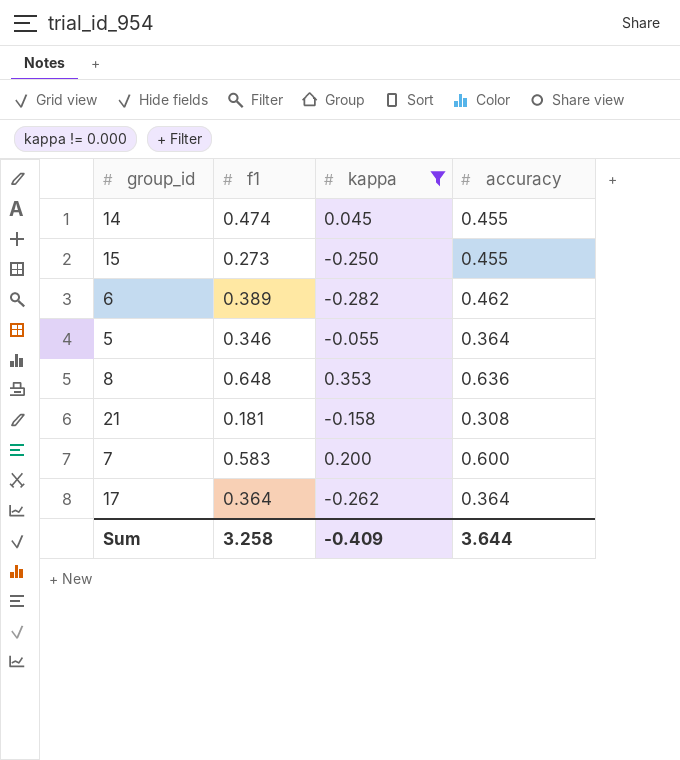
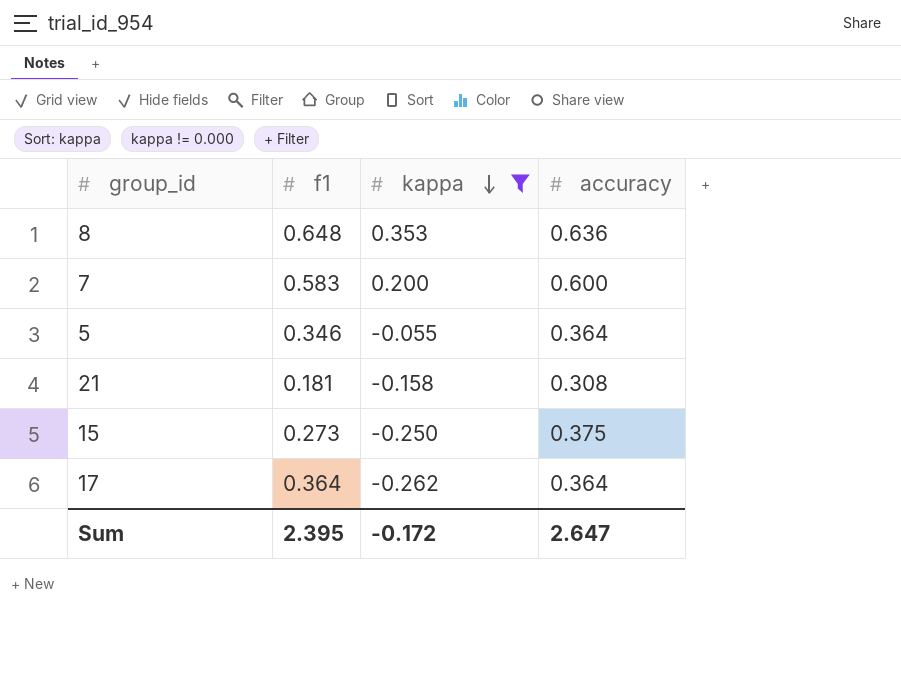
row order: none -> kappa descending
row 14: 0.474 | 0.045 | 0.455 -> none
row 6: 0.389 | -0.282 | 0.462 -> none
15 | accuracy: 0.455 -> 0.375
Sum | f1: 3.258 -> 2.395
Sum | kappa: -0.409 -> -0.172
Sum | accuracy: 3.644 -> 2.647

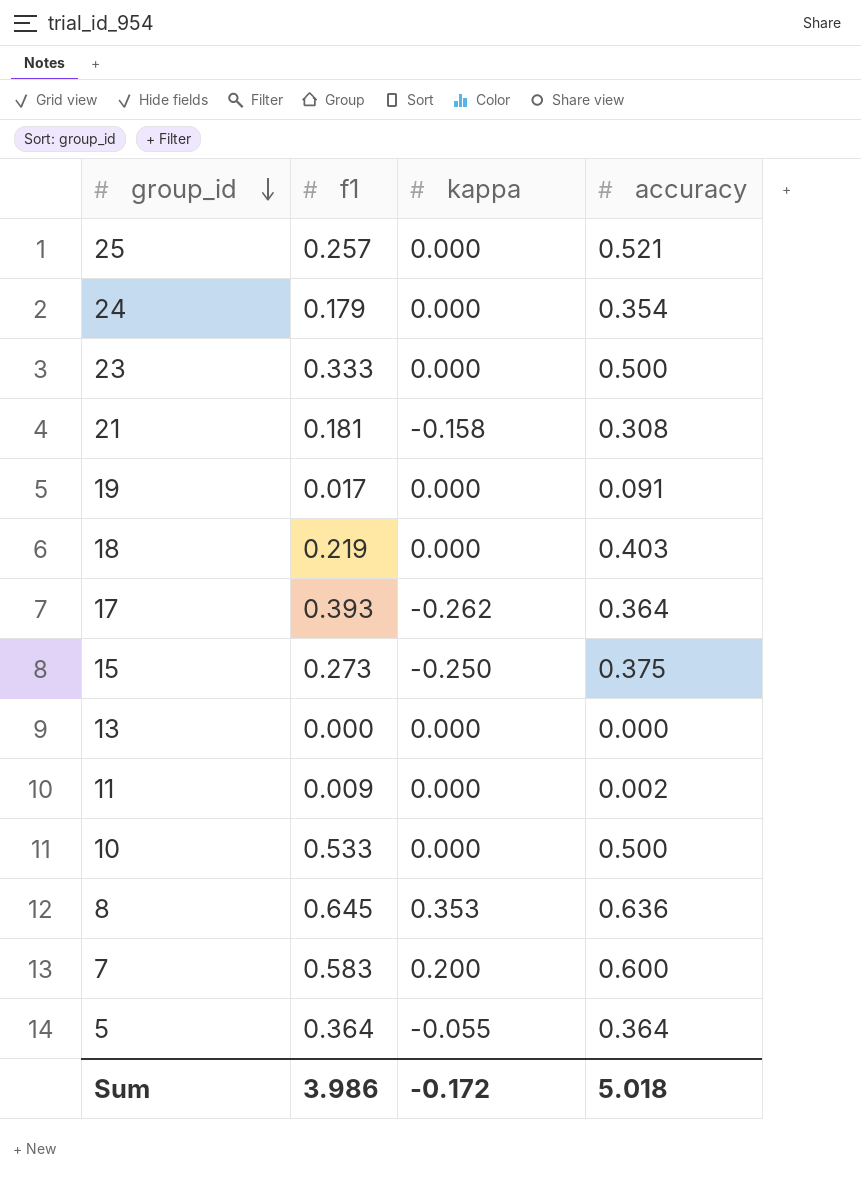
filter: kappa != 0.000 -> none
row order: kappa descending -> group_id descending
17 | f1: 0.364 -> 0.393
8 | f1: 0.648 -> 0.645
5 | f1: 0.346 -> 0.364
Sum | f1: 2.395 -> 3.986
Sum | accuracy: 2.647 -> 5.018

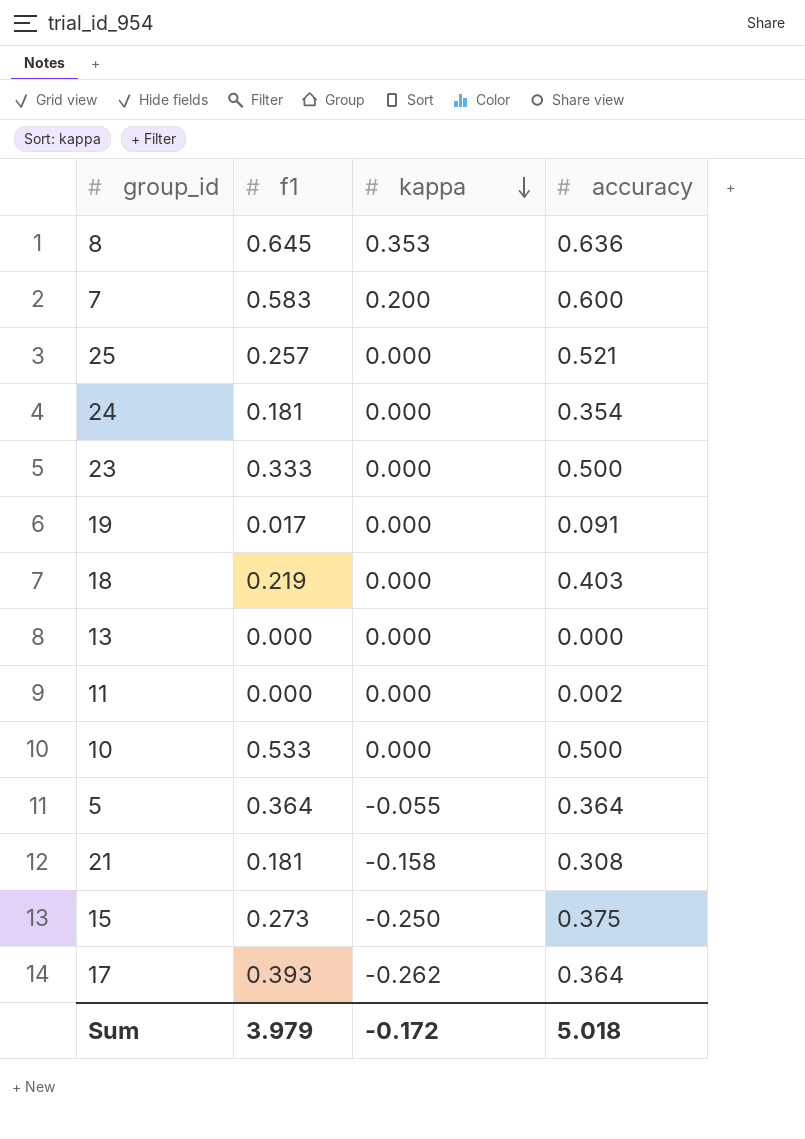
row order: group_id descending -> kappa descending
24 | f1: 0.179 -> 0.181
11 | f1: 0.009 -> 0.000
Sum | f1: 3.986 -> 3.979

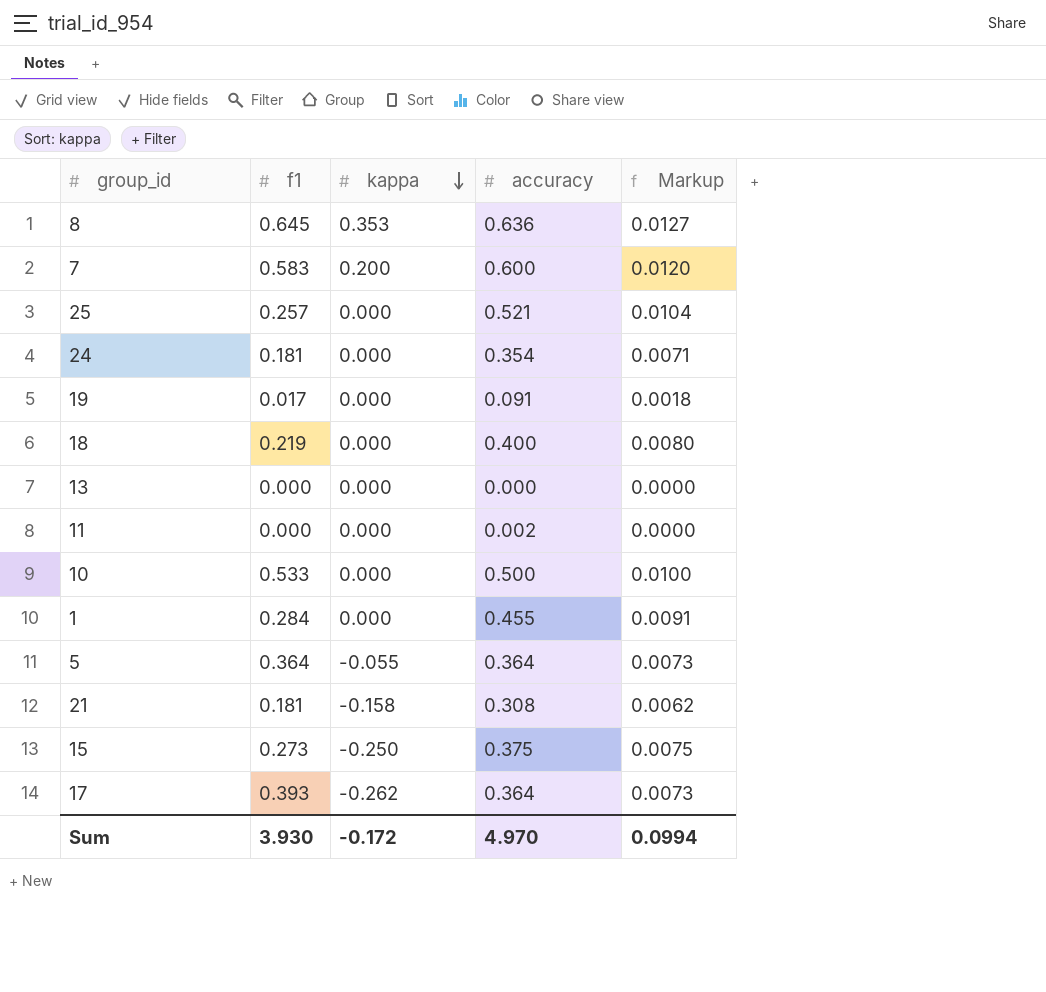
column Markup | formula: none -> [accuracy] * 0.02
row 23: 0.333 | 0.000 | 0.500 -> none
18 | accuracy: 0.403 -> 0.400
row 1: none -> 0.284 | 0.000 | 0.455 | 0.0091
Sum | f1: 3.979 -> 3.930
Sum | accuracy: 5.018 -> 4.970

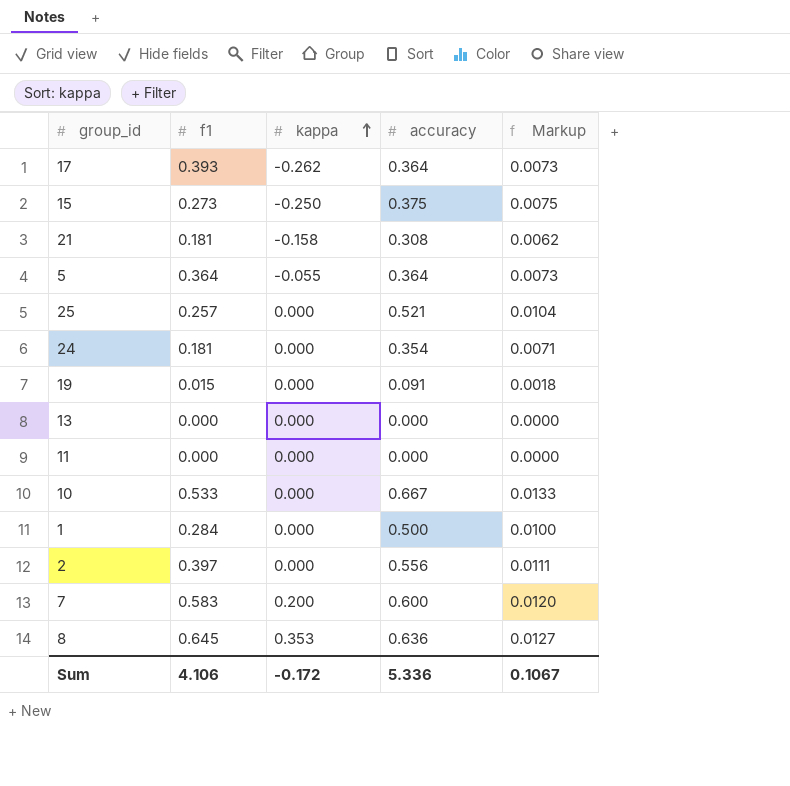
row order: kappa descending -> kappa ascending
row 18: 0.219 | 0.000 | 0.400 | 0.0080 -> none
19 | f1: 0.017 -> 0.015
11 | accuracy: 0.002 -> 0.000
10 | accuracy: 0.500 -> 0.667
10 | Markup: 0.0100 -> 0.0133
1 | accuracy: 0.455 -> 0.500
1 | Markup: 0.0091 -> 0.0100
row 2: none -> 0.397 | 0.000 | 0.556 | 0.0111
Sum | f1: 3.930 -> 4.106
Sum | accuracy: 4.970 -> 5.336
Sum | Markup: 0.0994 -> 0.1067

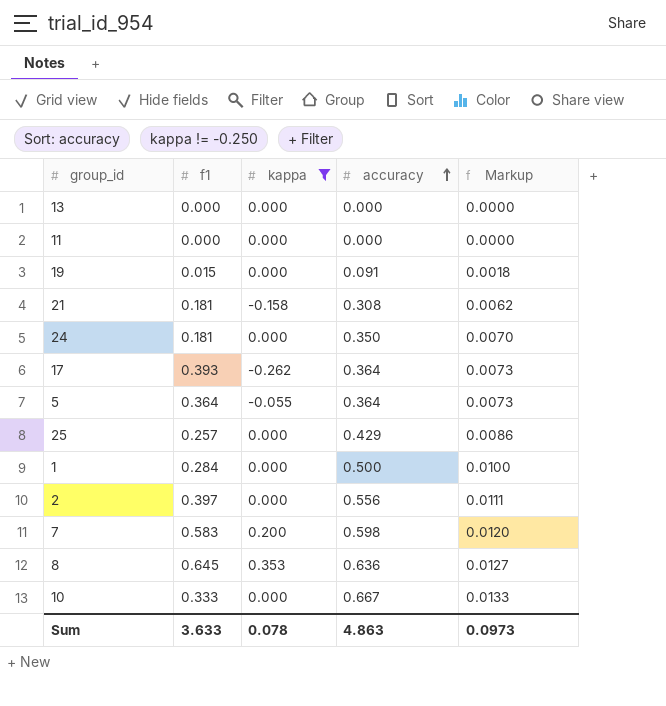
filter: none -> kappa != -0.250
row order: kappa ascending -> accuracy ascending
24 | accuracy: 0.354 -> 0.350
24 | Markup: 0.0071 -> 0.0070
25 | accuracy: 0.521 -> 0.429
25 | Markup: 0.0104 -> 0.0086
7 | accuracy: 0.600 -> 0.598
10 | f1: 0.533 -> 0.333
Sum | f1: 4.106 -> 3.633
Sum | kappa: -0.172 -> 0.078
Sum | accuracy: 5.336 -> 4.863
Sum | Markup: 0.1067 -> 0.0973

